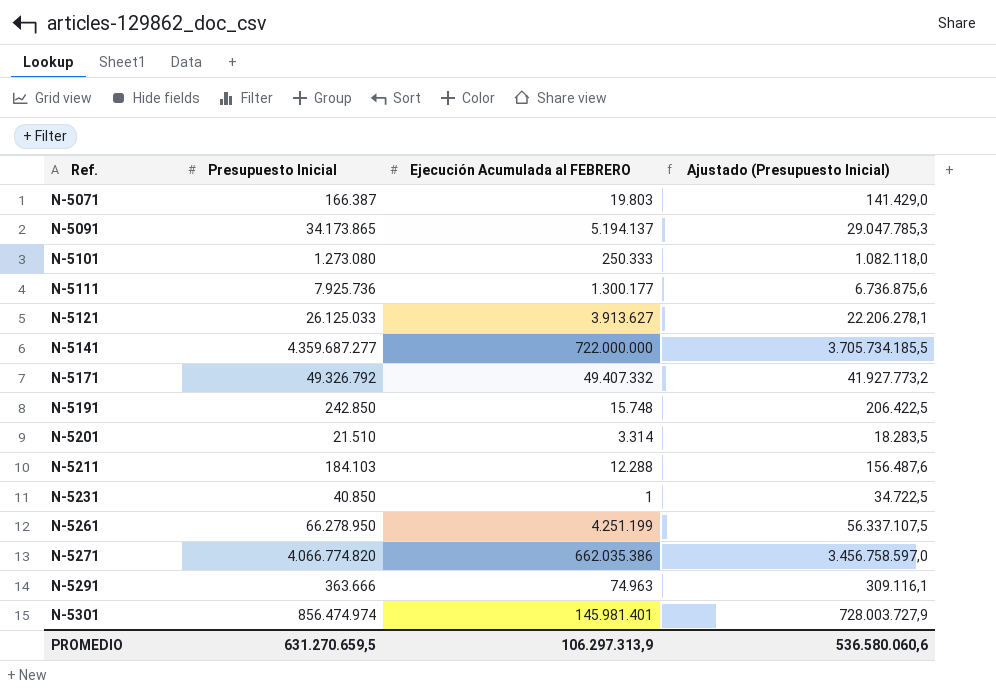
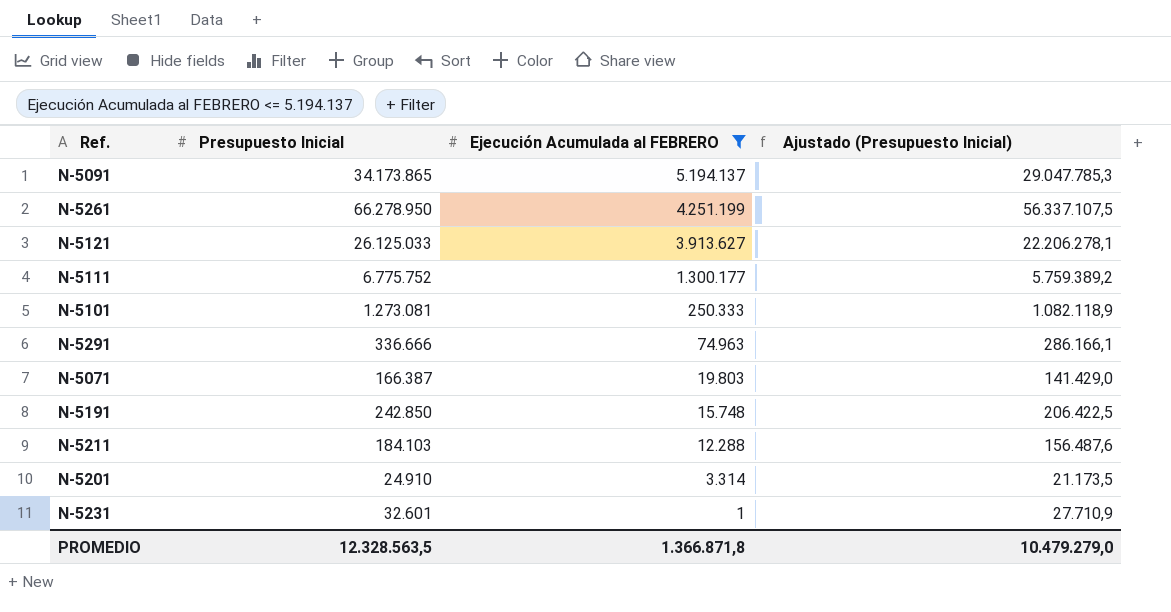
filter: none -> Ejecución Acumulada al FEBRERO <= 5.194.137
row order: Ref. ascending -> Ejecución Acumulada al FEBRERO descending
N-5111 | Presupuesto Inicial: 7.925.736 -> 6.775.752
N-5111 | Ajustado (Presupuesto Inicial): 6.736.875,6 -> 5.759.389,2
N-5101 | Presupuesto Inicial: 1.273.080 -> 1.273.081
N-5101 | Ajustado (Presupuesto Inicial): 1.082.118,0 -> 1.082.118,9
N-5291 | Presupuesto Inicial: 363.666 -> 336.666
N-5291 | Ajustado (Presupuesto Inicial): 309.116,1 -> 286.166,1
N-5201 | Presupuesto Inicial: 21.510 -> 24.910
N-5201 | Ajustado (Presupuesto Inicial): 18.283,5 -> 21.173,5
N-5231 | Presupuesto Inicial: 40.850 -> 32.601
N-5231 | Ajustado (Presupuesto Inicial): 34.722,5 -> 27.710,9
PROMEDIO | Presupuesto Inicial: 631.270.659,5 -> 12.328.563,5
PROMEDIO | Ejecución Acumulada al FEBRERO: 106.297.313,9 -> 1.366.871,8
PROMEDIO | Ajustado (Presupuesto Inicial): 536.580.060,6 -> 10.479.279,0

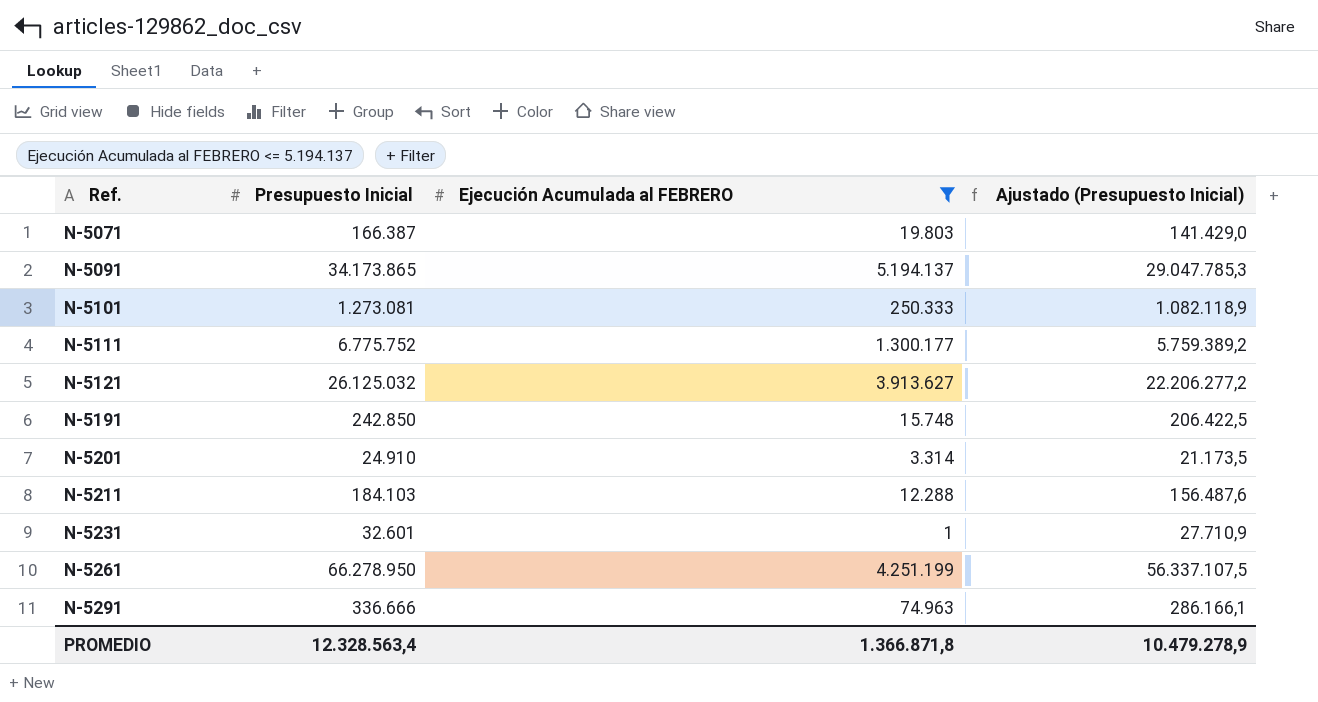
row order: Ejecución Acumulada al FEBRERO descending -> Ref. ascending
N-5121 | Presupuesto Inicial: 26.125.033 -> 26.125.032
N-5121 | Ajustado (Presupuesto Inicial): 22.206.278,1 -> 22.206.277,2
PROMEDIO | Presupuesto Inicial: 12.328.563,5 -> 12.328.563,4
PROMEDIO | Ajustado (Presupuesto Inicial): 10.479.279,0 -> 10.479.278,9

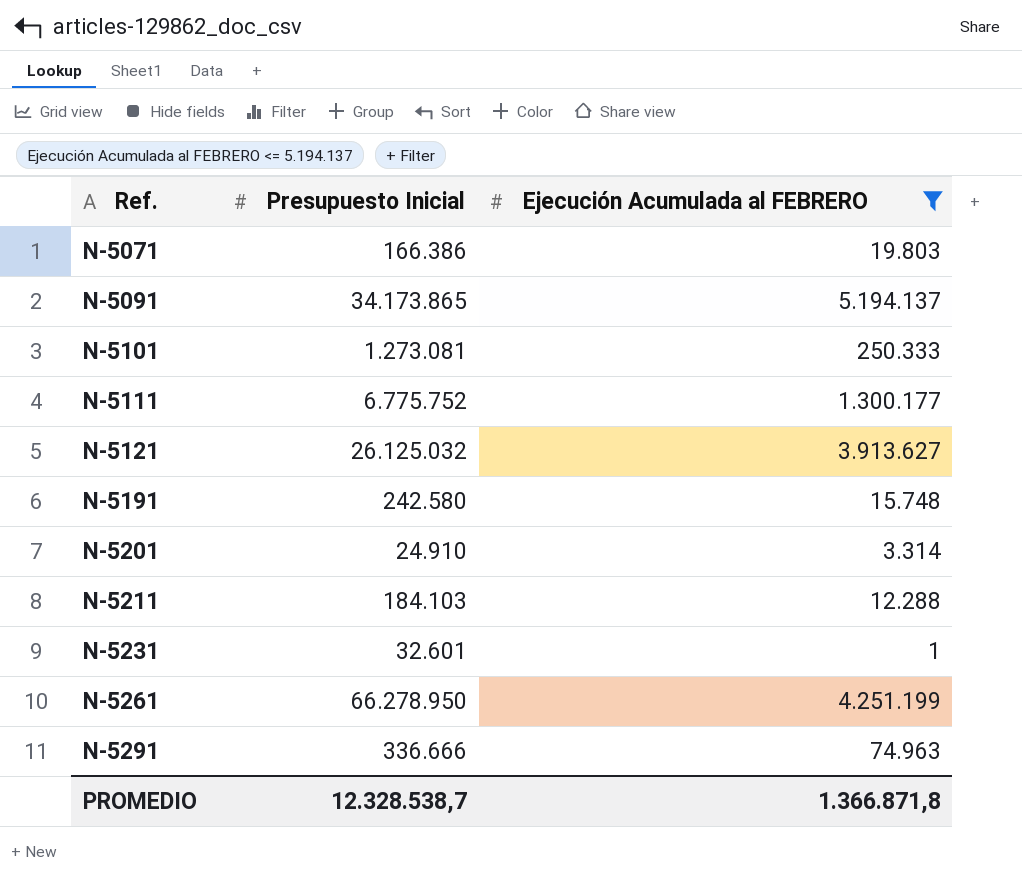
column Ajustado (Presupuesto Inicial) | formula: [Presupuesto Inicial] * 0,85 -> none
N-5071 | Presupuesto Inicial: 166.387 -> 166.386
N-5191 | Presupuesto Inicial: 242.850 -> 242.580
PROMEDIO | Presupuesto Inicial: 12.328.563,4 -> 12.328.538,7

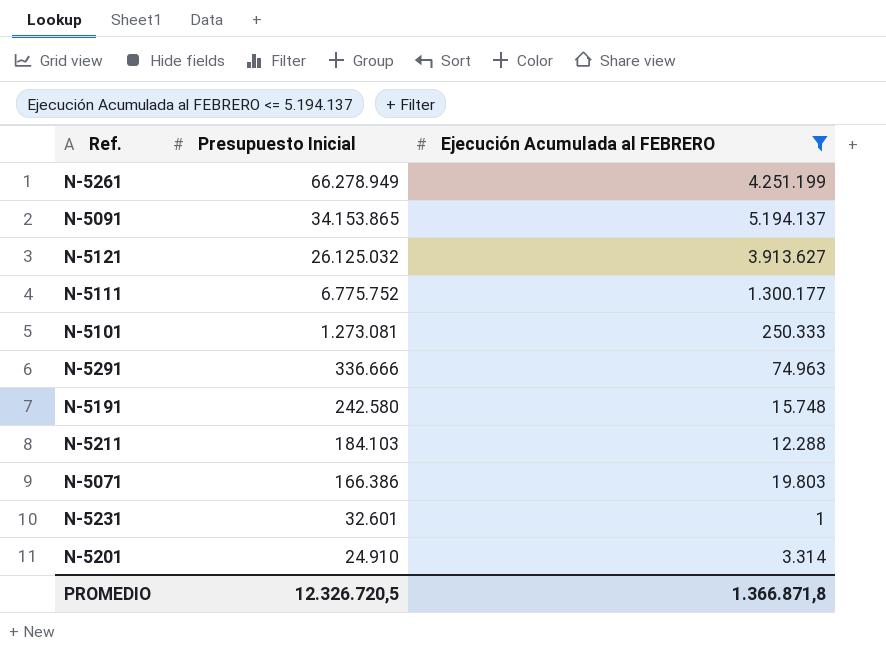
row order: Ref. ascending -> Presupuesto Inicial descending
N-5261 | Presupuesto Inicial: 66.278.950 -> 66.278.949
N-5091 | Presupuesto Inicial: 34.173.865 -> 34.153.865
PROMEDIO | Presupuesto Inicial: 12.328.538,7 -> 12.326.720,5

